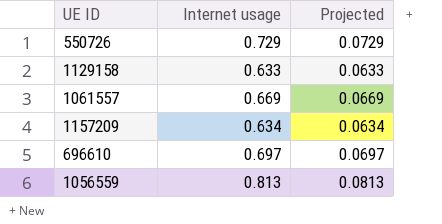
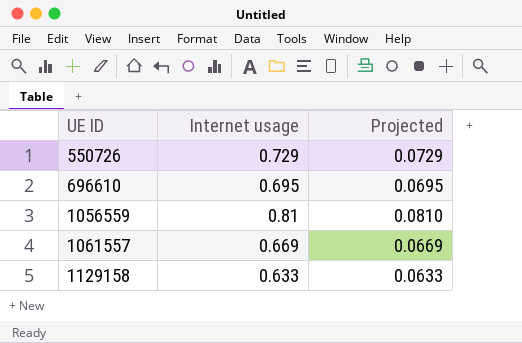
row order: none -> UE ID ascending
row 1157209: 0.634 | 0.0634 -> none
696610 | Internet usage: 0.697 -> 0.695
696610 | Projected: 0.0697 -> 0.0695
1056559 | Internet usage: 0.813 -> 0.81
1056559 | Projected: 0.0813 -> 0.0810

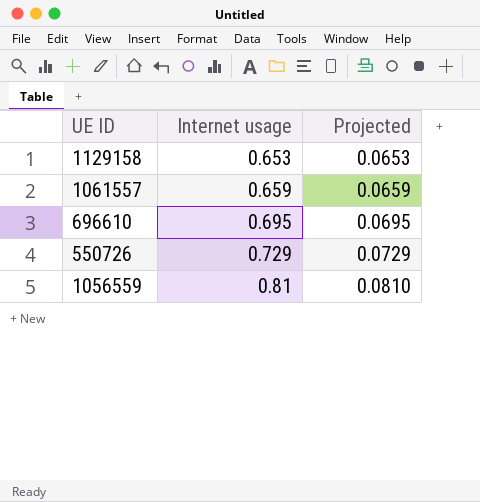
row order: UE ID ascending -> Internet usage ascending
1129158 | Internet usage: 0.633 -> 0.653
1129158 | Projected: 0.0633 -> 0.0653
1061557 | Internet usage: 0.669 -> 0.659
1061557 | Projected: 0.0669 -> 0.0659

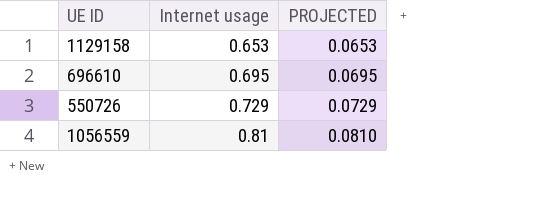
column name: Projected -> PROJECTED
row 1061557: 0.659 | 0.0659 -> none

